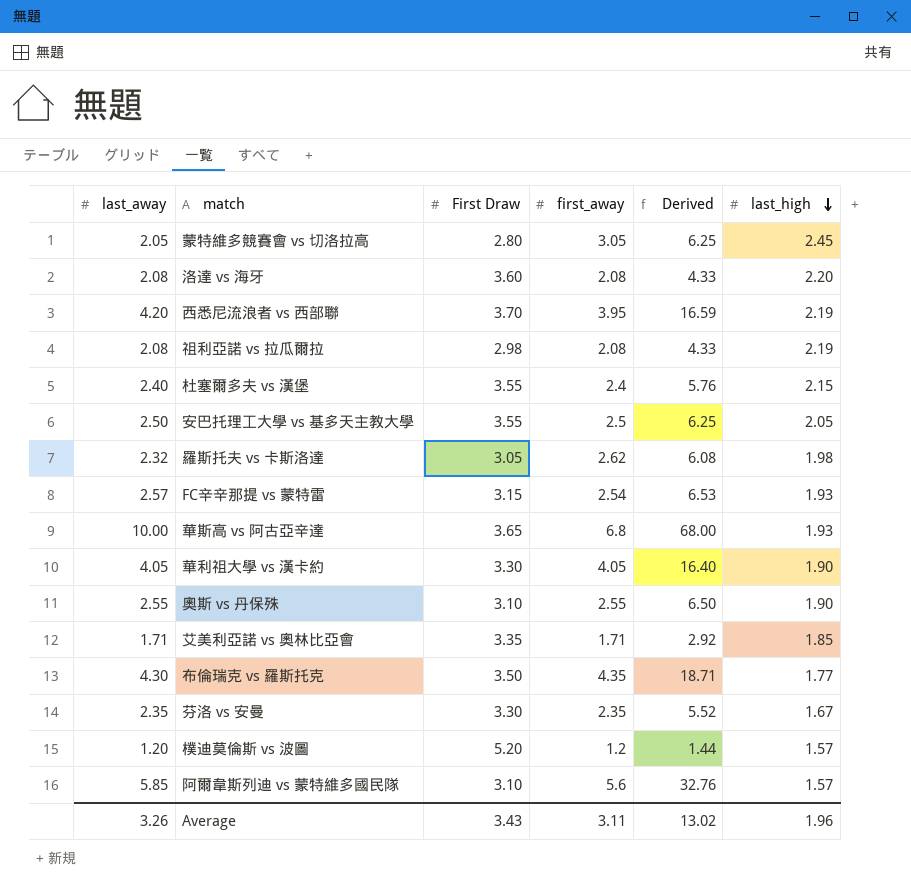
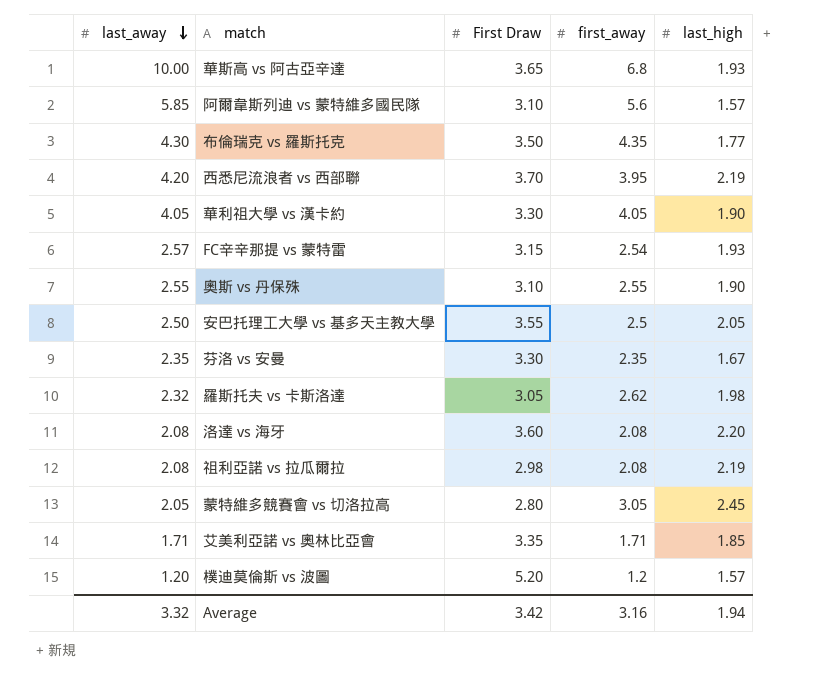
row order: last_high descending -> last_away descending
column Derived | formula: [last_away] * [first_away] -> none
row 杜塞爾多夫 vs 漢堡: 2.40 | 3.55 | 2.4 | 5.76 | 2.15 -> none
Average | last_away: 3.26 -> 3.32
Average | First Draw: 3.43 -> 3.42
Average | first_away: 3.11 -> 3.16
Average | last_high: 1.96 -> 1.94

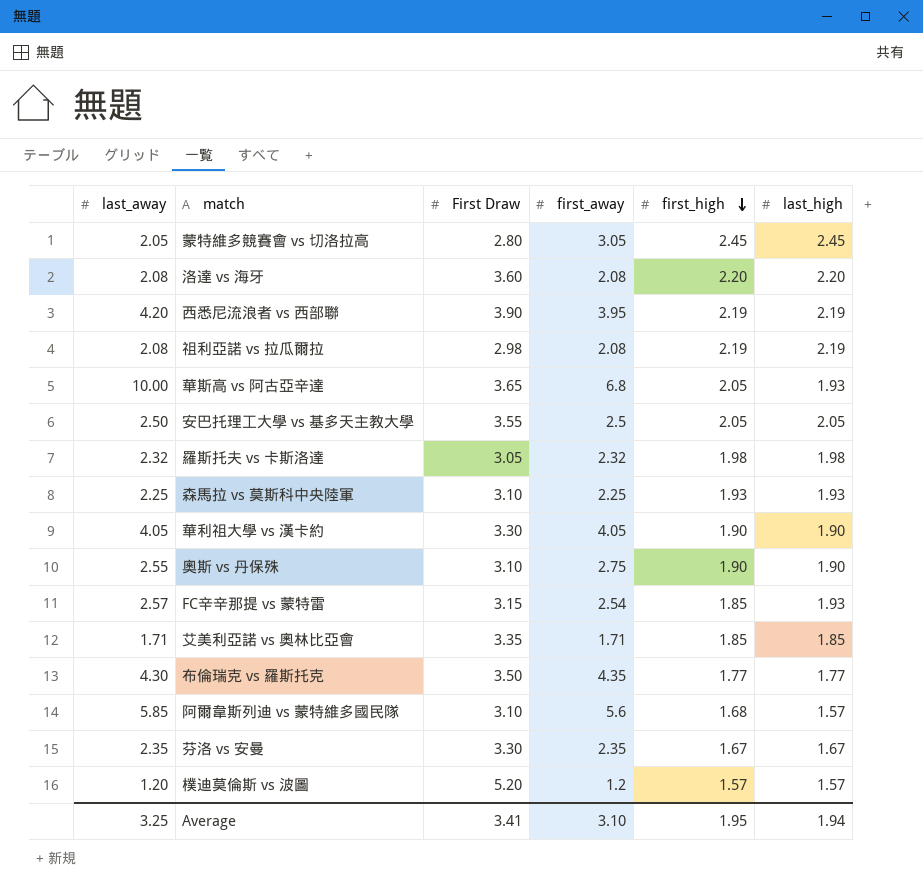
row order: last_away descending -> first_high descending
column first_high | position: none -> 5
西悉尼流浪者 vs 西部聯 | First Draw: 3.70 -> 3.90
羅斯托夫 vs 卡斯洛達 | first_away: 2.62 -> 2.32
row 森馬拉 vs 莫斯科中央陸軍: none -> 2.25 | 3.10 | 2.25 | 1.93 | 1.93
奧斯 vs 丹保殊 | first_away: 2.55 -> 2.75
Average | last_away: 3.32 -> 3.25
Average | First Draw: 3.42 -> 3.41
Average | first_away: 3.16 -> 3.10

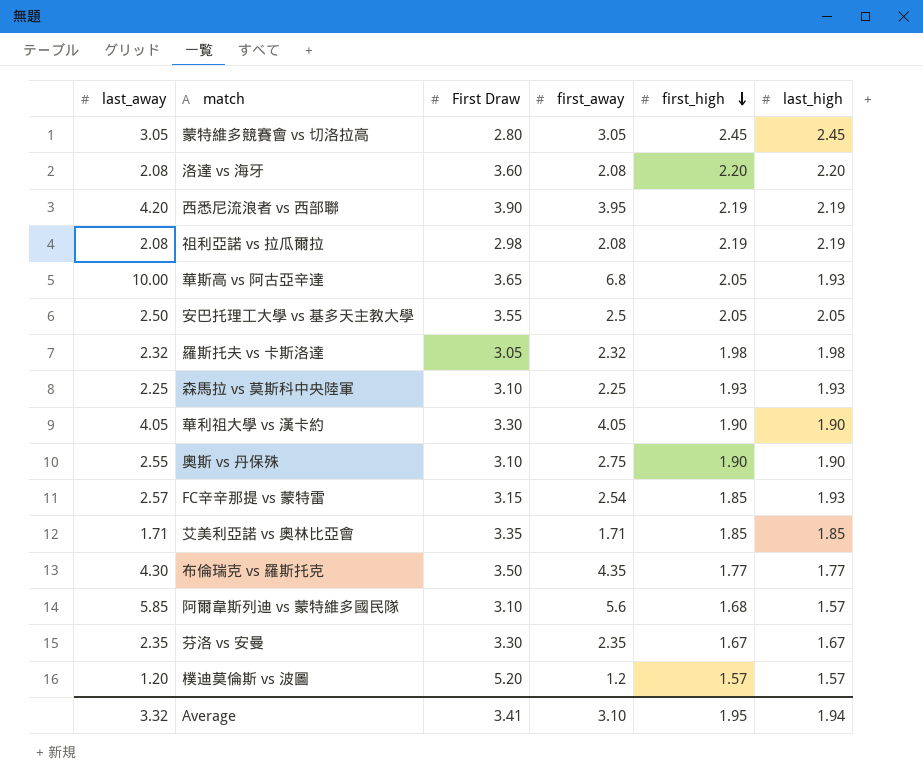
蒙特維多競賽會 vs 切洛拉高 | last_away: 2.05 -> 3.05
Average | last_away: 3.25 -> 3.32

